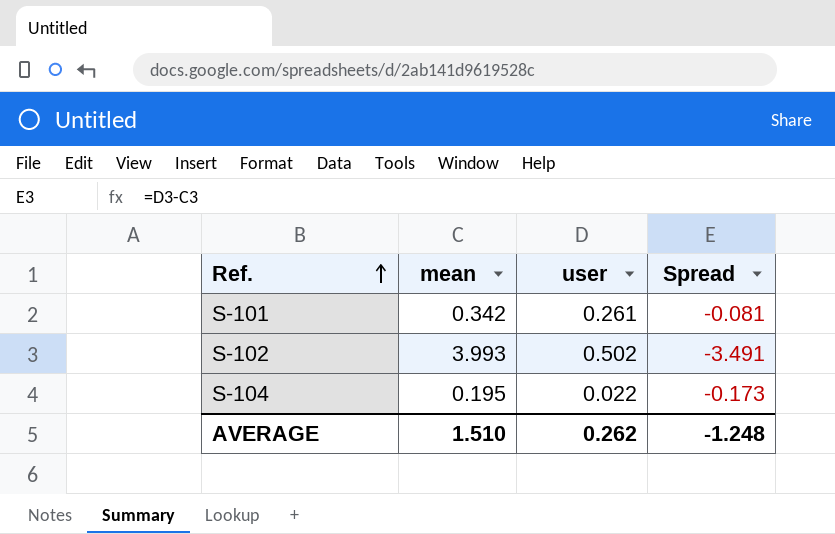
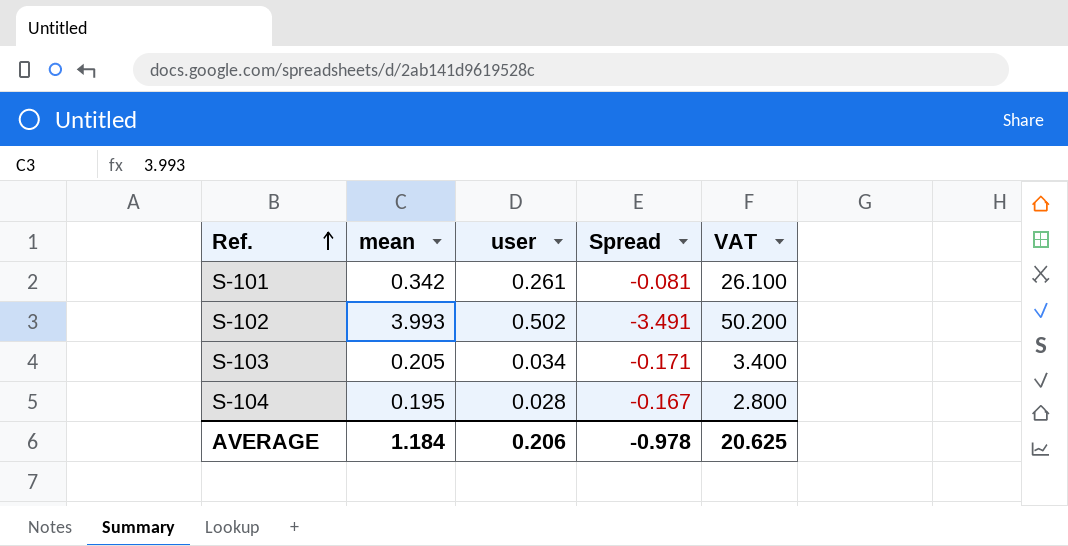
column VAT | formula: none -> [user] * 100
row S-103: none -> 0.205 | 0.034 | -0.171 | 3.400
S-104 | user: 0.022 -> 0.028
S-104 | Spread: -0.173 -> -0.167
AVERAGE | mean: 1.510 -> 1.184
AVERAGE | user: 0.262 -> 0.206
AVERAGE | Spread: -1.248 -> -0.978

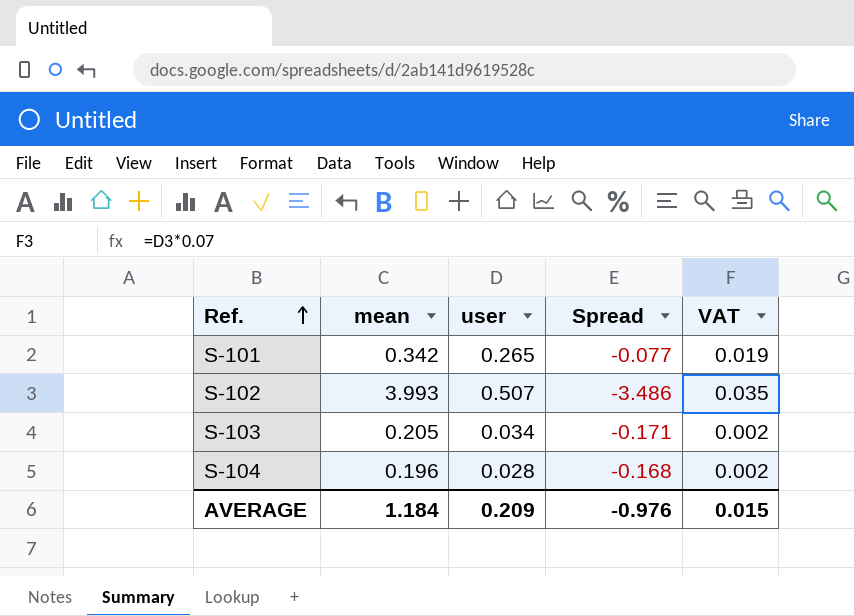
column VAT | formula: [user] * 100 -> [user] * 0.07
S-101 | user: 0.261 -> 0.265
S-101 | Spread: -0.081 -> -0.077
S-102 | user: 0.502 -> 0.507
S-102 | Spread: -3.491 -> -3.486
S-104 | mean: 0.195 -> 0.196
S-104 | Spread: -0.167 -> -0.168
AVERAGE | user: 0.206 -> 0.209
AVERAGE | Spread: -0.978 -> -0.976
AVERAGE | VAT: 20.625 -> 0.015

